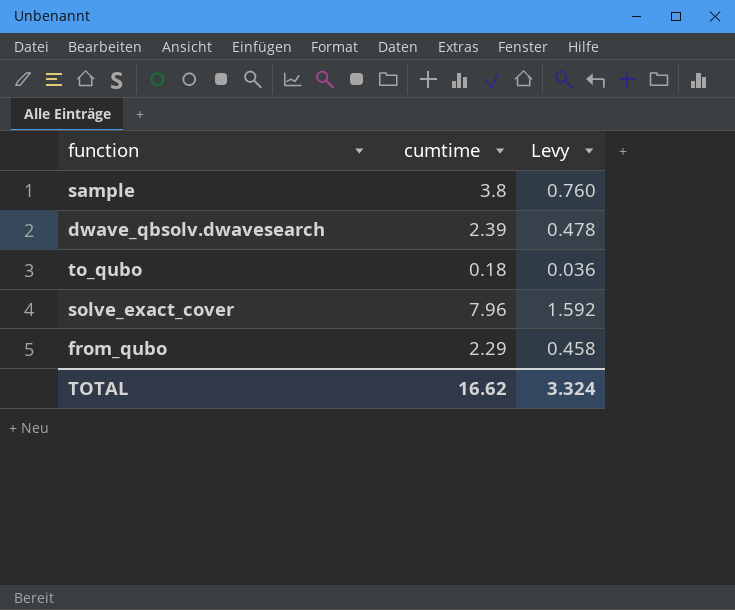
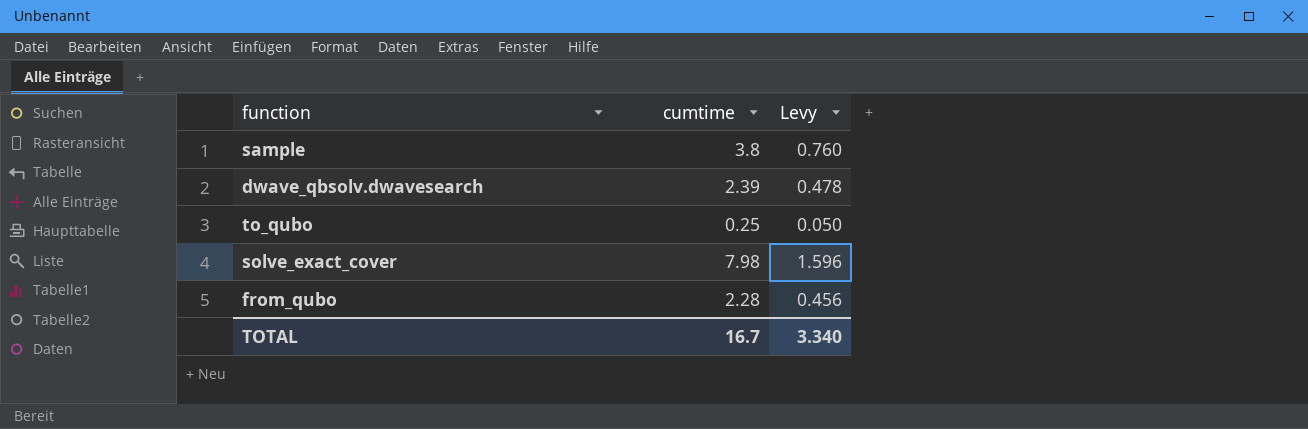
to_qubo | cumtime: 0.18 -> 0.25
to_qubo | Levy: 0.036 -> 0.050
solve_exact_cover | cumtime: 7.96 -> 7.98
solve_exact_cover | Levy: 1.592 -> 1.596
from_qubo | cumtime: 2.29 -> 2.28
from_qubo | Levy: 0.458 -> 0.456
TOTAL | cumtime: 16.62 -> 16.7
TOTAL | Levy: 3.324 -> 3.340

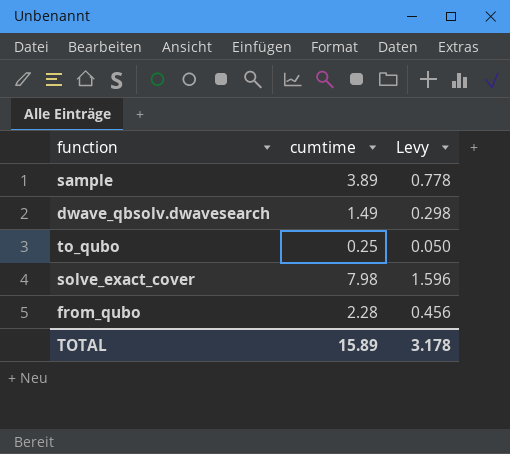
sample | cumtime: 3.8 -> 3.89
sample | Levy: 0.760 -> 0.778
dwave_qbsolv.dwavesearch | cumtime: 2.39 -> 1.49
dwave_qbsolv.dwavesearch | Levy: 0.478 -> 0.298
TOTAL | cumtime: 16.7 -> 15.89
TOTAL | Levy: 3.340 -> 3.178

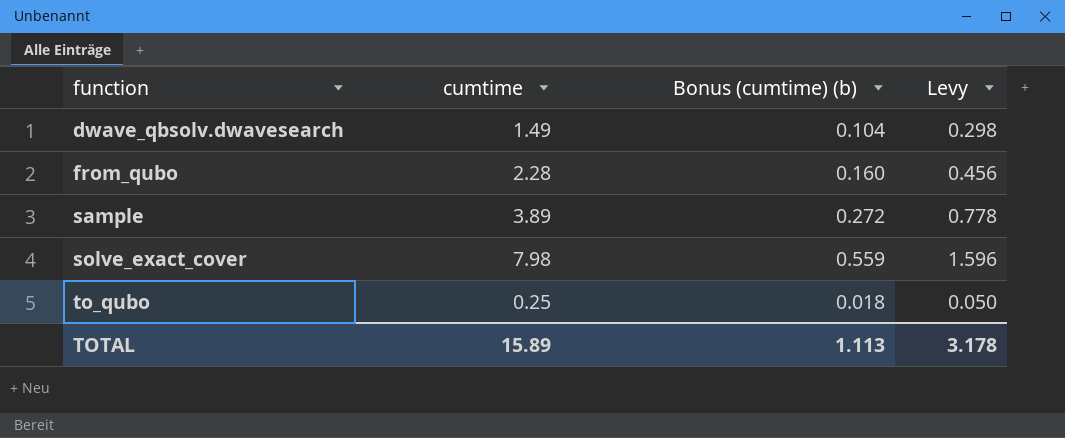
row order: none -> function ascending
column Bonus (cumtime) (b) | formula: none -> [cumtime] * 0.07

